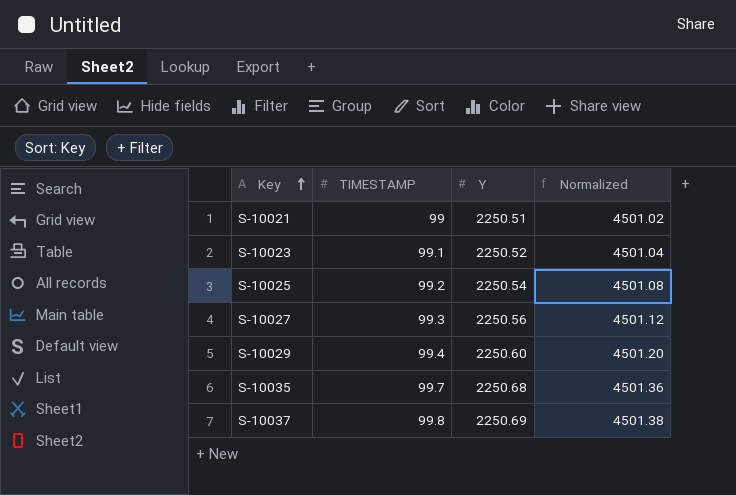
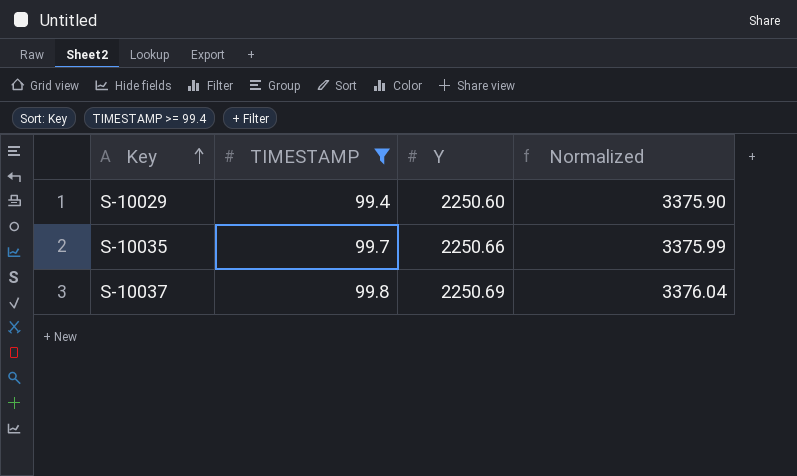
filter: none -> TIMESTAMP >= 99.4
column Normalized | formula: [Y] * 2 -> [Y] * 1.5
S-10035 | Y: 2250.68 -> 2250.66

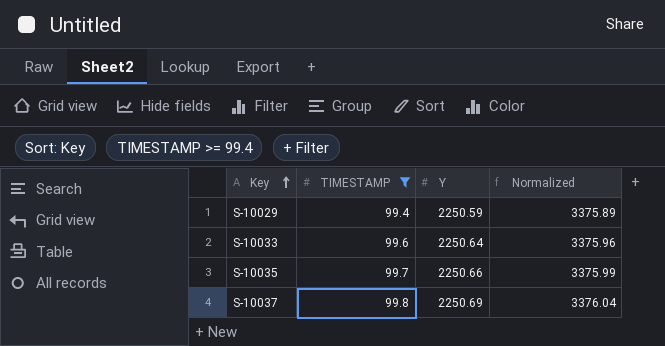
S-10029 | Y: 2250.60 -> 2250.59
S-10029 | Normalized: 3375.90 -> 3375.89
row S-10033: none -> 99.6 | 2250.64 | 3375.96

